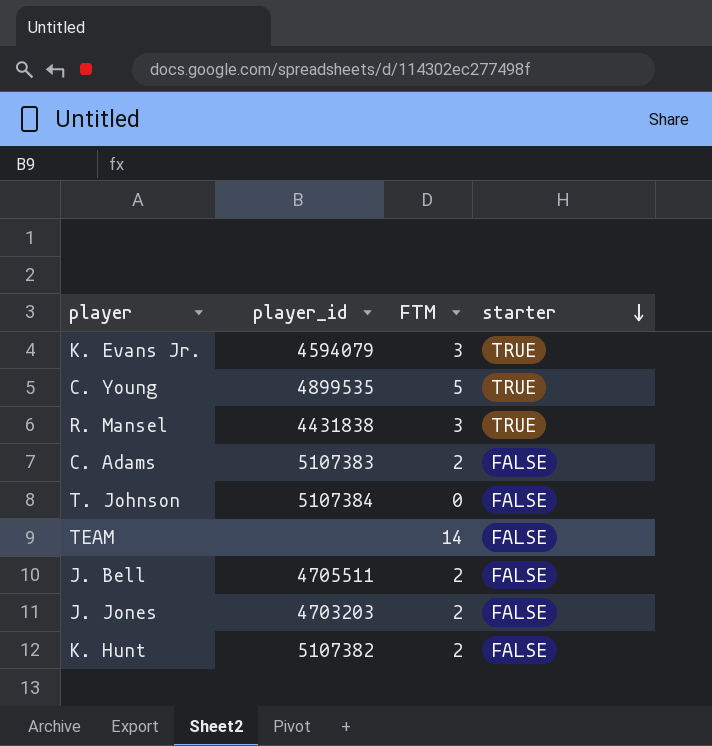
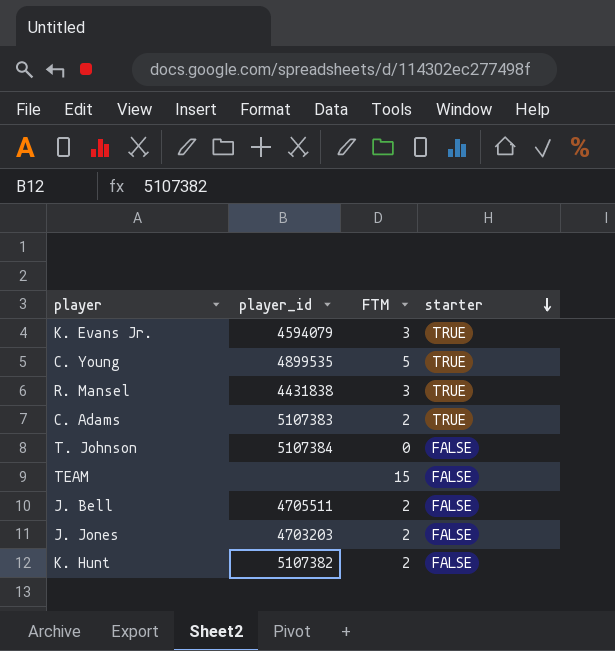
C. Adams | starter: FALSE -> TRUE
TEAM | FTM: 14 -> 15

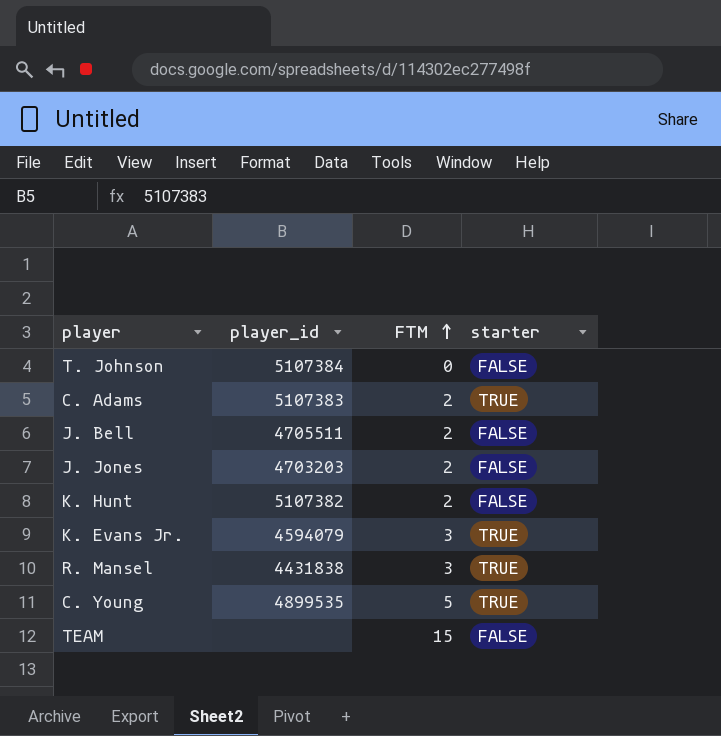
row order: starter descending -> FTM ascending

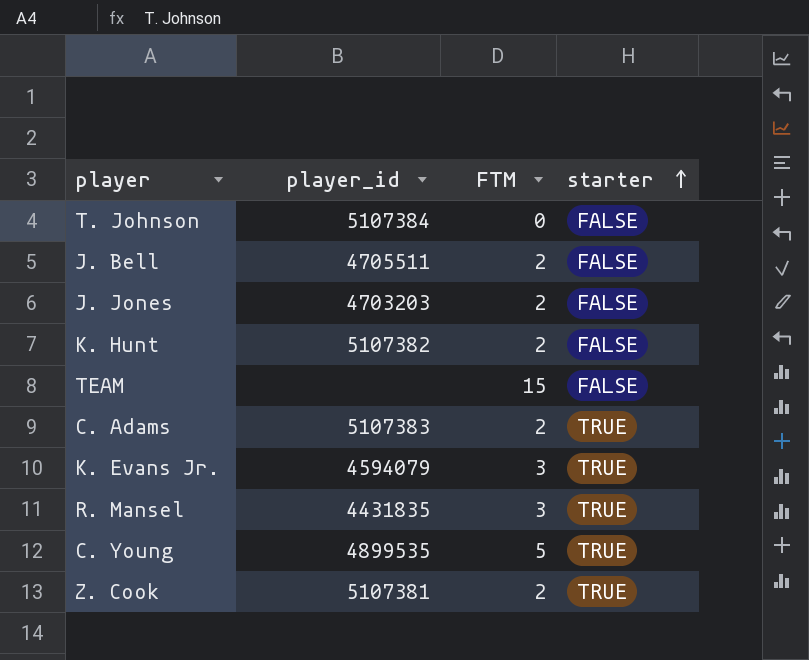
row order: FTM ascending -> starter ascending
R. Mansel | player_id: 4431838 -> 4431835
row Z. Cook: none -> 5107381 | 2 | TRUE

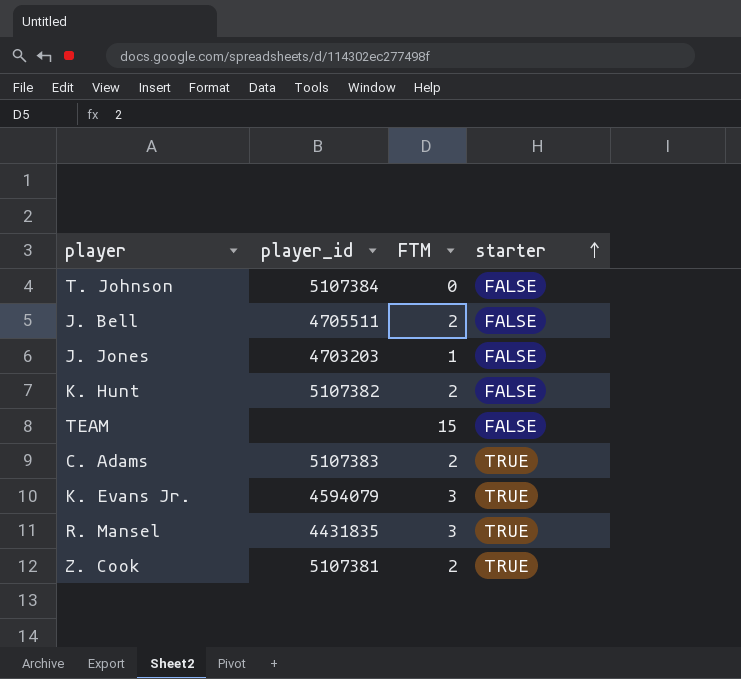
row C. Young: 4899535 | 5 | TRUE -> none
J. Jones | FTM: 2 -> 1

